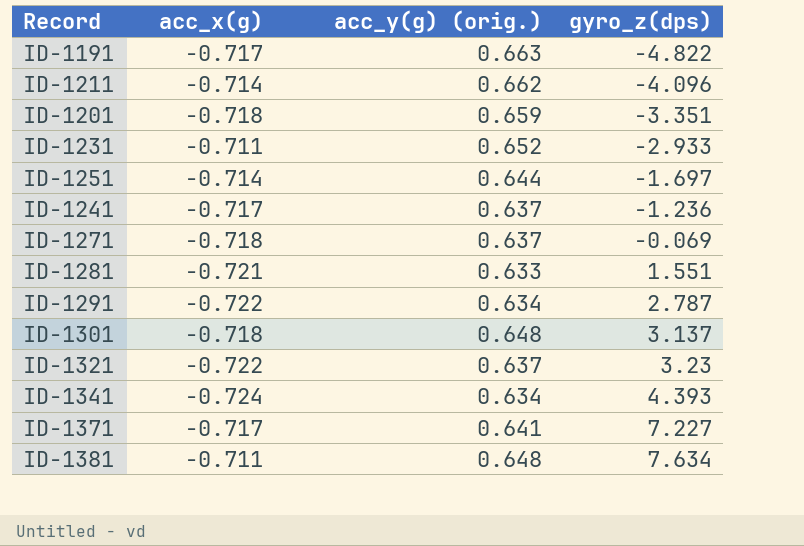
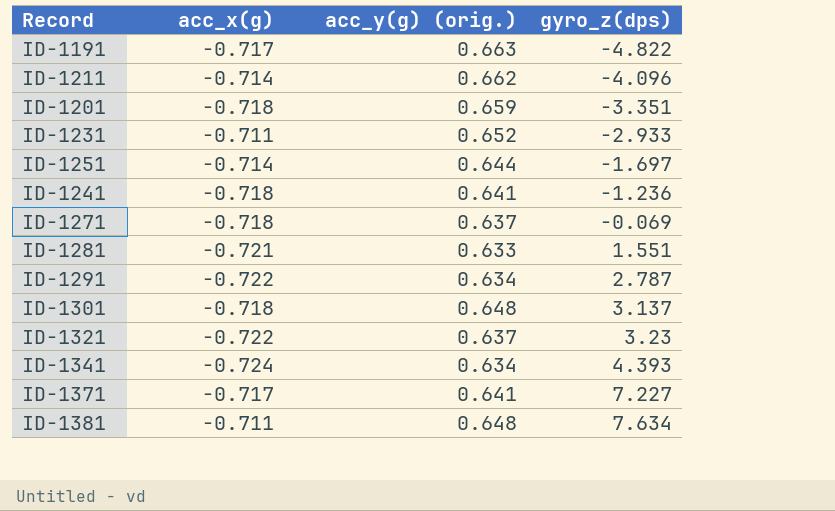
ID-1241 | acc_x(g): -0.717 -> -0.718
ID-1241 | acc_y(g) (orig.): 0.637 -> 0.641

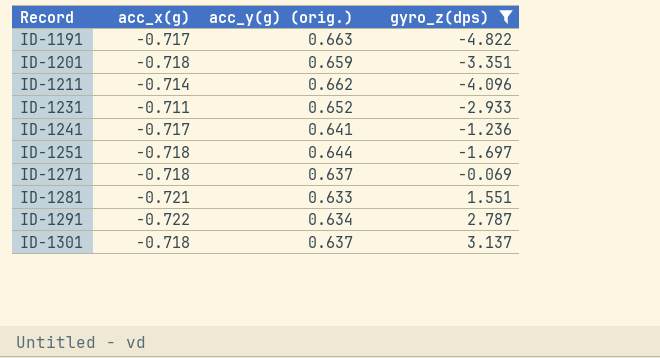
filter: none -> gyro_z(dps) <= 3.137
row order: gyro_z(dps) ascending -> Record ascending
ID-1241 | acc_x(g): -0.718 -> -0.717
ID-1251 | acc_x(g): -0.714 -> -0.718
ID-1301 | acc_y(g) (orig.): 0.648 -> 0.637

